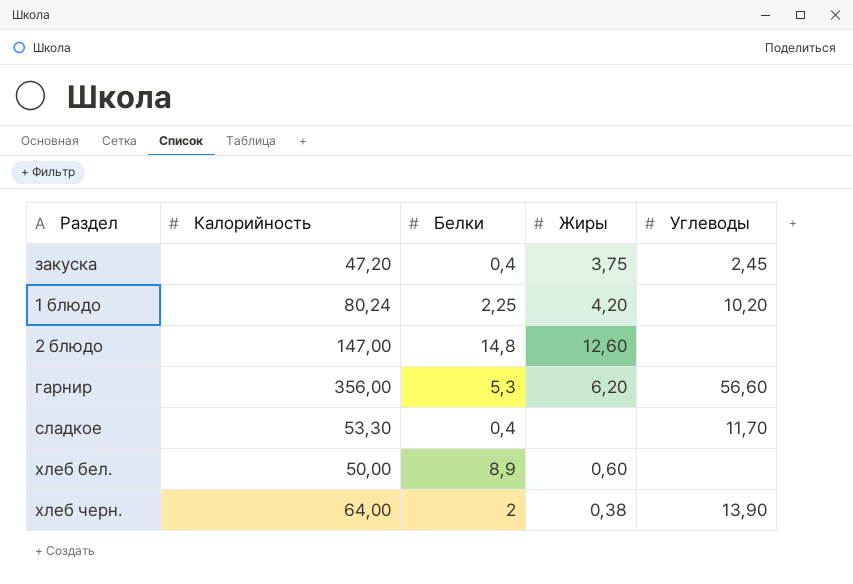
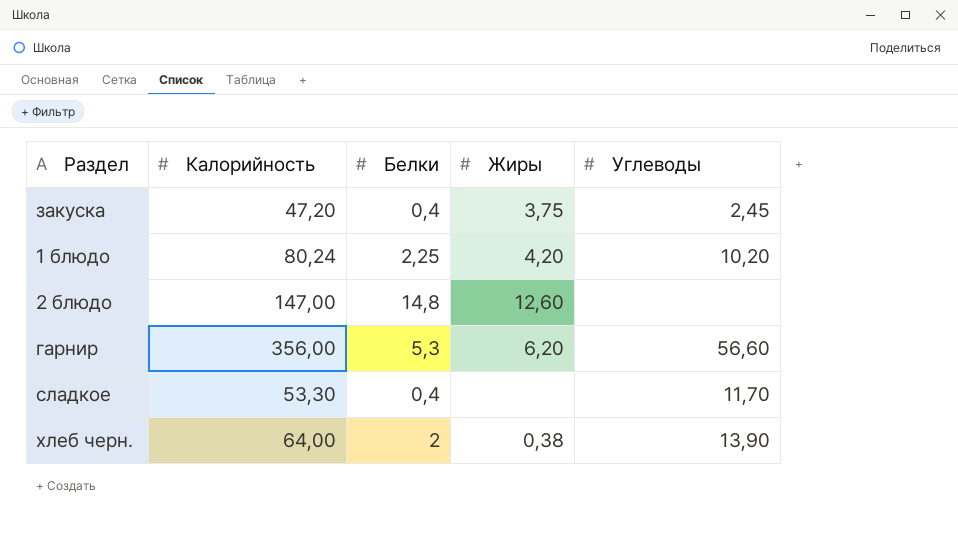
row хлеб бел.: 50,00 | 8,9 | 0,60 | none -> none

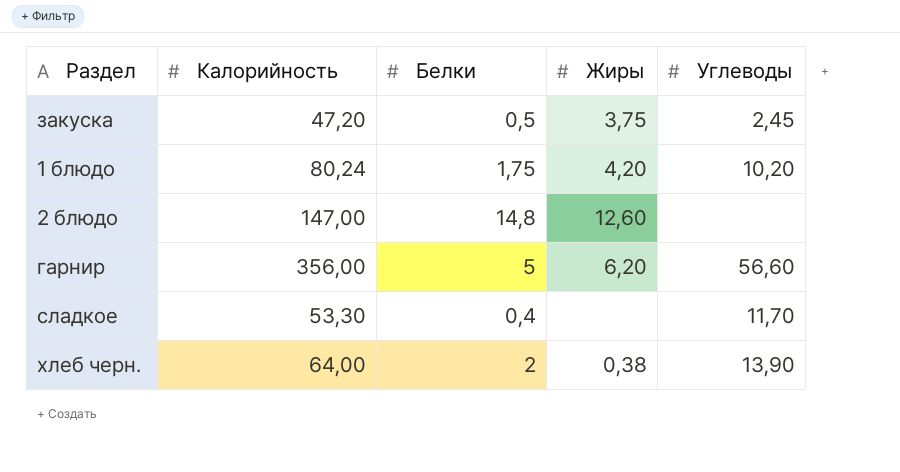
закуска | Белки: 0,4 -> 0,5
1 блюдо | Белки: 2,25 -> 1,75
гарнир | Белки: 5,3 -> 5

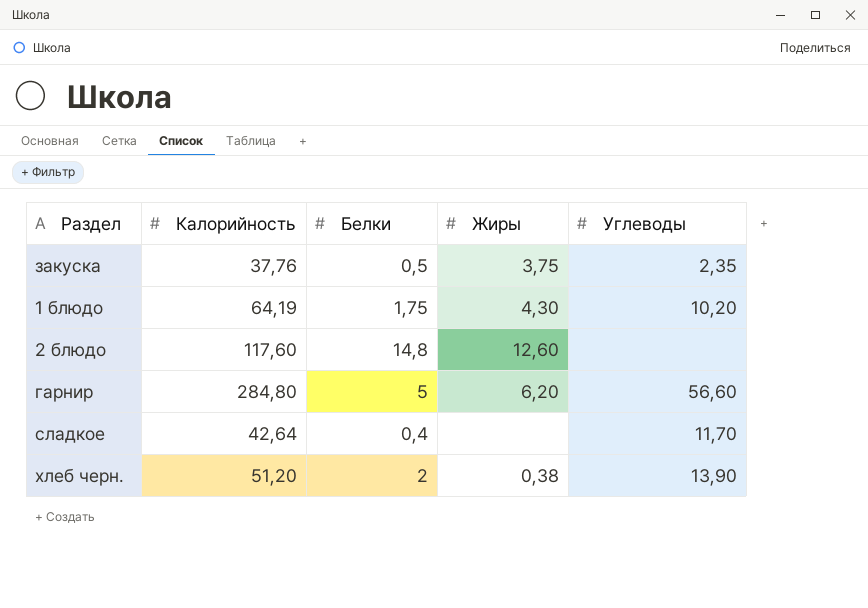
закуска | Калорийность: 47,20 -> 37,76
закуска | Углеводы: 2,45 -> 2,35
1 блюдо | Калорийность: 80,24 -> 64,19
1 блюдо | Жиры: 4,20 -> 4,30
2 блюдо | Калорийность: 147,00 -> 117,60
гарнир | Калорийность: 356,00 -> 284,80
сладкое | Калорийность: 53,30 -> 42,64
хлеб черн. | Калорийность: 64,00 -> 51,20

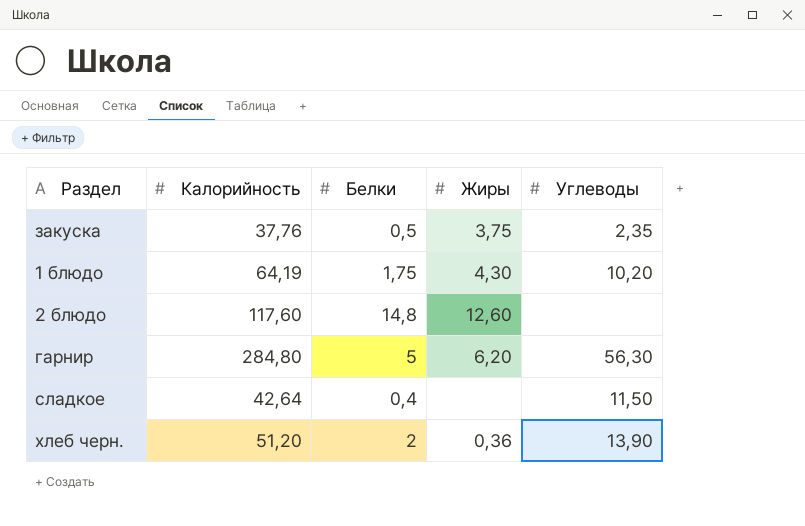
гарнир | Углеводы: 56,60 -> 56,30
сладкое | Углеводы: 11,70 -> 11,50
хлеб черн. | Жиры: 0,38 -> 0,36

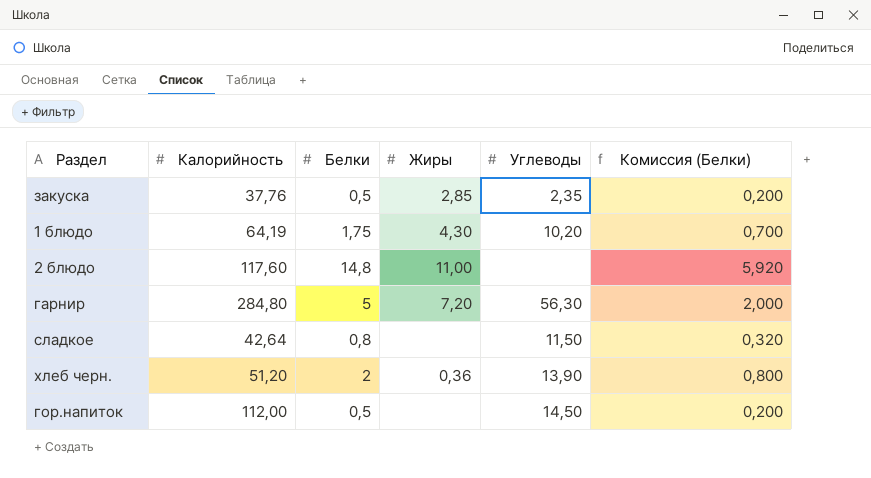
column Комиссия (Белки) | formula: none -> [Белки] * 0,4
закуска | Жиры: 3,75 -> 2,85
2 блюдо | Жиры: 12,60 -> 11,00
гарнир | Жиры: 6,20 -> 7,20
сладкое | Белки: 0,4 -> 0,8
row гор.напиток: none -> 112,00 | 0,5 | none | 14,50 | 0,200

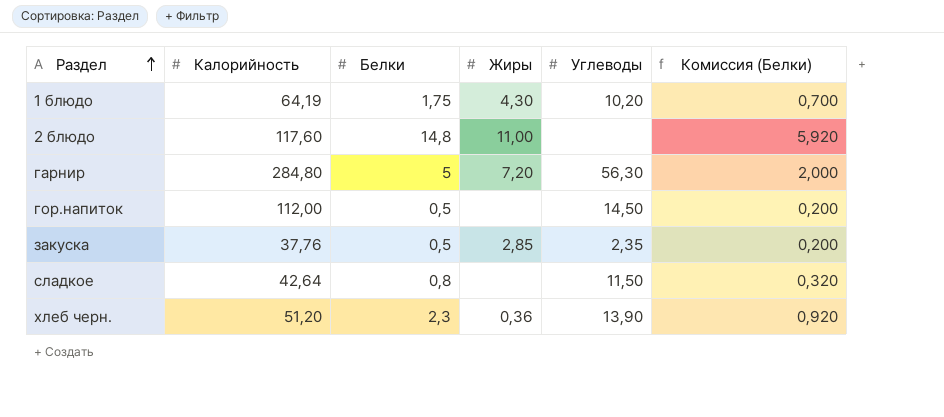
row order: none -> Раздел ascending
хлеб черн. | Белки: 2 -> 2,3
хлеб черн. | Комиссия (Белки): 0,800 -> 0,920

